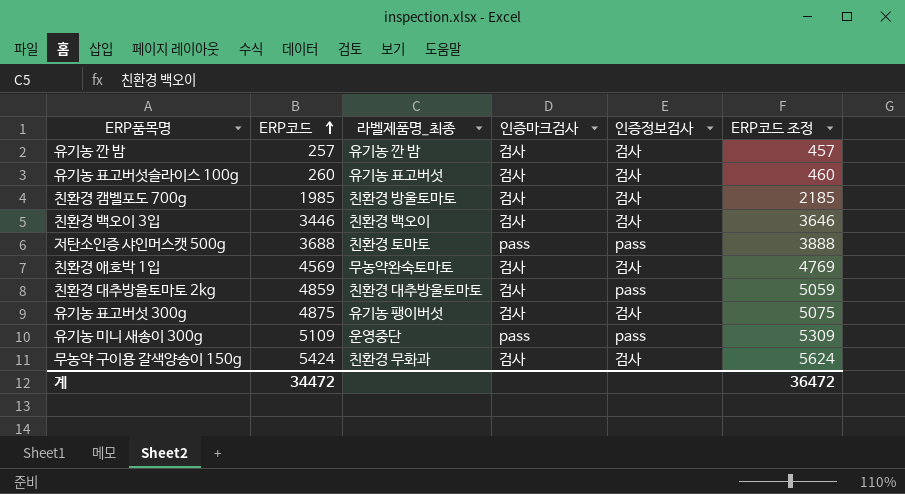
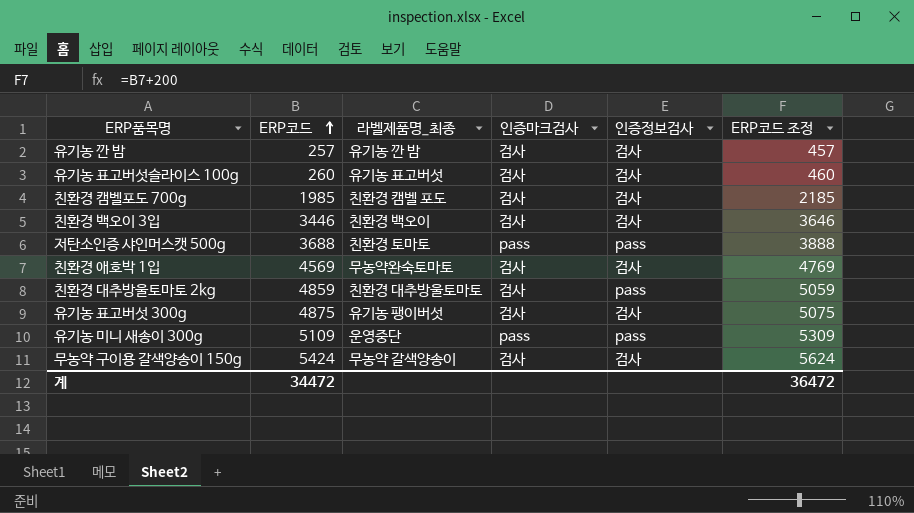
친환경 캠벨포도 700g | 라벨제품명_최종: 친환경 방울토마토 -> 친환경 캠벨 포도
무농약 구이용 갈색양송이 150g | 라벨제품명_최종: 친환경 무화과 -> 무농약 갈색양송이

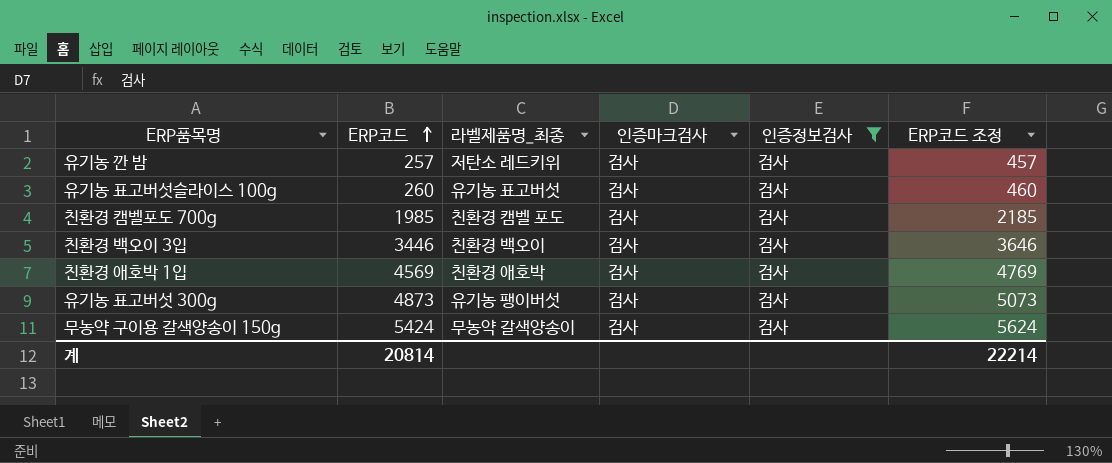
filter: none -> 인증정보검사 = 검사
유기농 깐 밤 | 라벨제품명_최종: 유기농 깐 밤 -> 저탄소 레드키위
친환경 애호박 1입 | 라벨제품명_최종: 무농약완숙토마토 -> 친환경 애호박
유기농 표고버섯 300g | ERP코드: 4875 -> 4873
유기농 표고버섯 300g | ERP코드 조정: 5075 -> 5073
계 | ERP코드: 34472 -> 20814
계 | ERP코드 조정: 36472 -> 22214

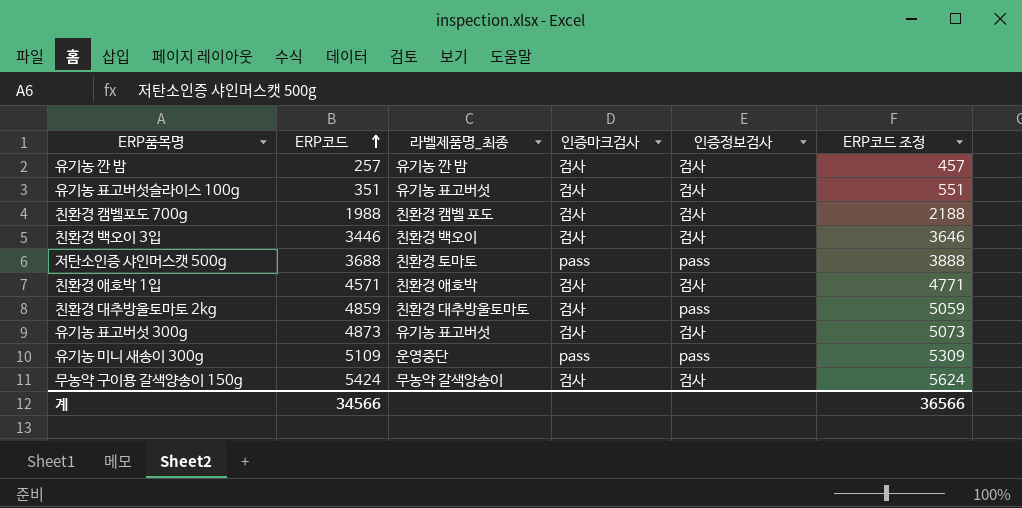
filter: 인증정보검사 = 검사 -> none
유기농 깐 밤 | 라벨제품명_최종: 저탄소 레드키위 -> 유기농 깐 밤
유기농 표고버섯슬라이스 100g | ERP코드: 260 -> 351
유기농 표고버섯슬라이스 100g | ERP코드 조정: 460 -> 551
친환경 캠벨포도 700g | ERP코드: 1985 -> 1988
친환경 캠벨포도 700g | ERP코드 조정: 2185 -> 2188
친환경 애호박 1입 | ERP코드: 4569 -> 4571
친환경 애호박 1입 | ERP코드 조정: 4769 -> 4771
유기농 표고버섯 300g | 라벨제품명_최종: 유기농 팽이버섯 -> 유기농 표고버섯
계 | ERP코드: 20814 -> 34566
계 | ERP코드 조정: 22214 -> 36566

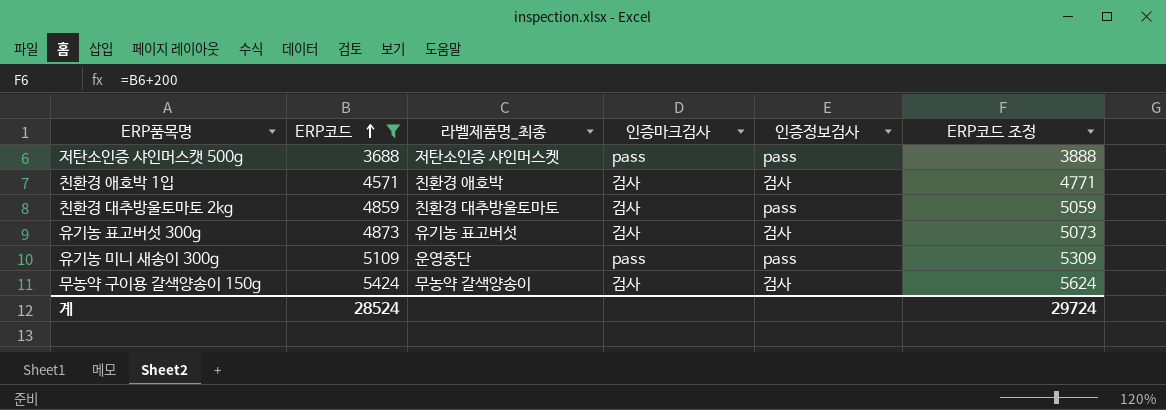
filter: none -> ERP코드 >= 3688
저탄소인증 샤인머스캣 500g | 라벨제품명_최종: 친환경 토마토 -> 저탄소인증 샤인머스켓
계 | ERP코드: 34566 -> 28524
계 | ERP코드 조정: 36566 -> 29724

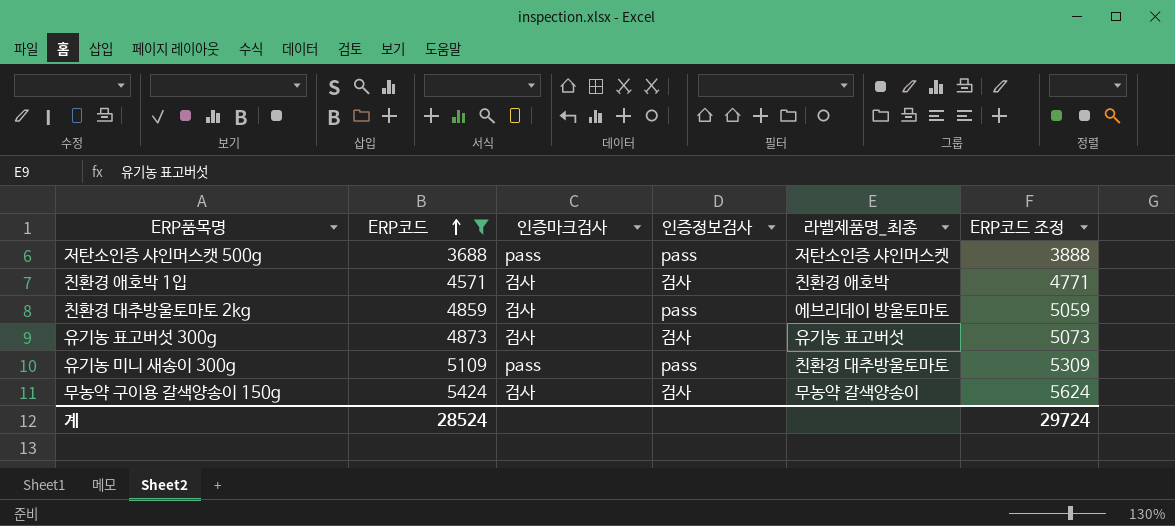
column 라벨제품명_최종 | position: 3 -> 5
친환경 대추방울토마토 2kg | 라벨제품명_최종: 친환경 대추방울토마토 -> 에브리데이 방울토마토
유기농 미니 새송이 300g | 라벨제품명_최종: 운영중단 -> 친환경 대추방울토마토

